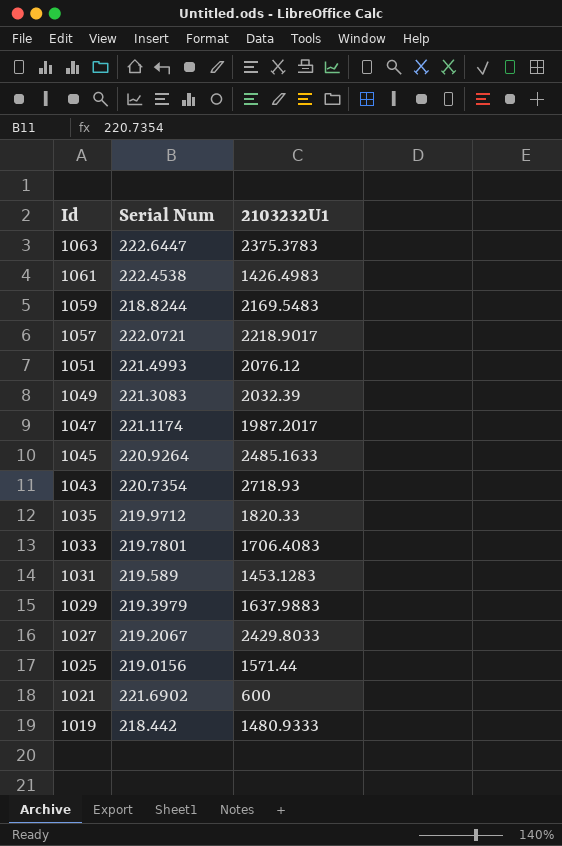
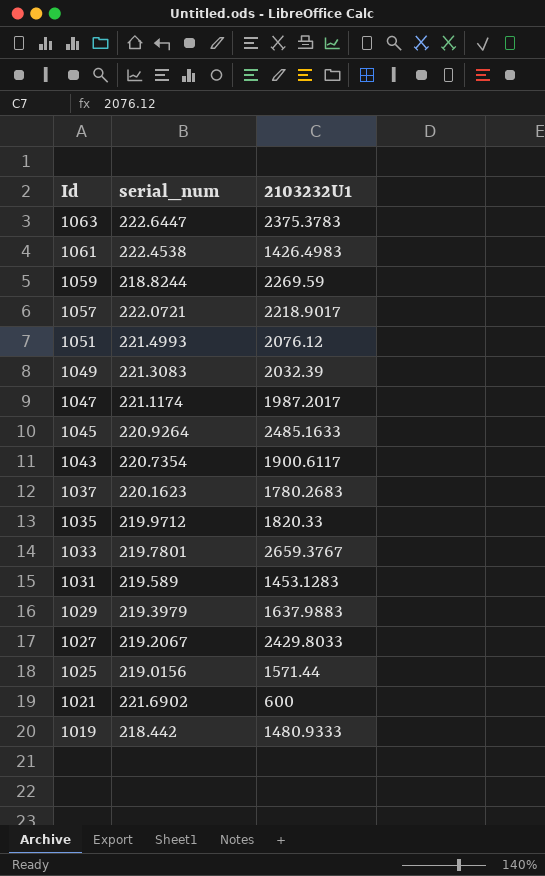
column name: Serial Num -> serial_num
1059 | 2103232U1: 2169.5483 -> 2269.59
1043 | 2103232U1: 2718.93 -> 1900.6117
row 1037: none -> 220.1623 | 1780.2683
1033 | 2103232U1: 1706.4083 -> 2659.3767

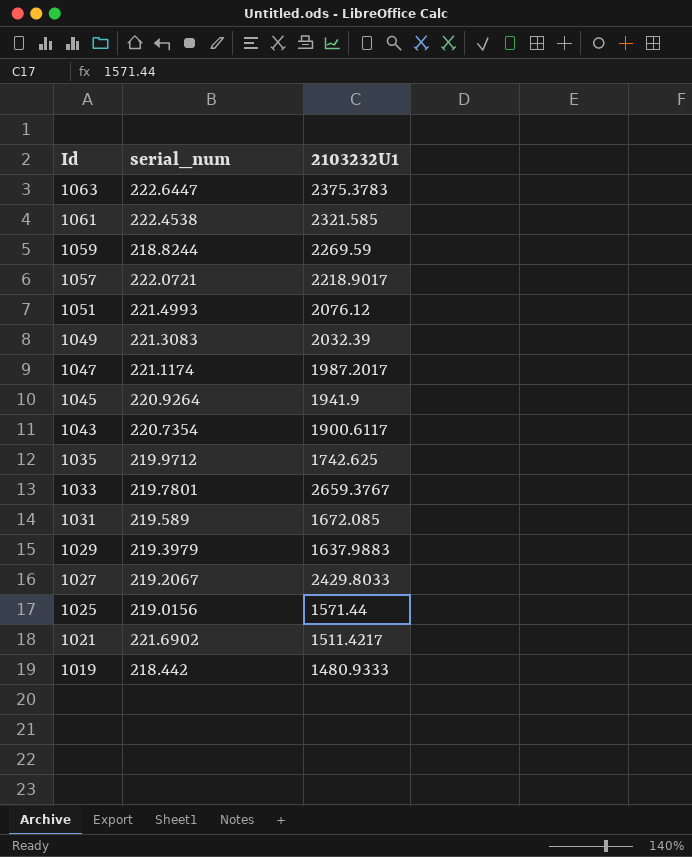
row 1037: 220.1623 | 1780.2683 -> none
1061 | 2103232U1: 1426.4983 -> 2321.585
1045 | 2103232U1: 2485.1633 -> 1941.9
1035 | 2103232U1: 1820.33 -> 1742.625
1031 | 2103232U1: 1453.1283 -> 1672.085
1021 | 2103232U1: 600 -> 1511.4217

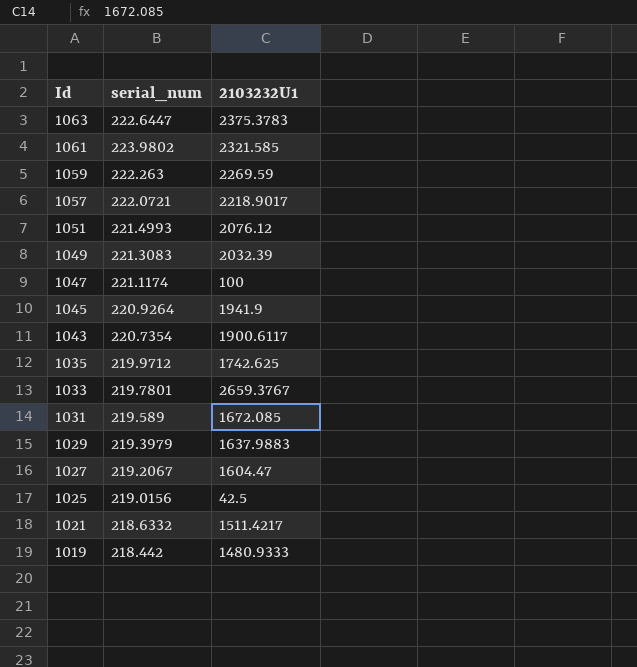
1061 | serial_num: 222.4538 -> 223.9802
1059 | serial_num: 218.8244 -> 222.263
1047 | 2103232U1: 1987.2017 -> 100
1027 | 2103232U1: 2429.8033 -> 1604.47
1025 | 2103232U1: 1571.44 -> 42.5
1021 | serial_num: 221.6902 -> 218.6332

